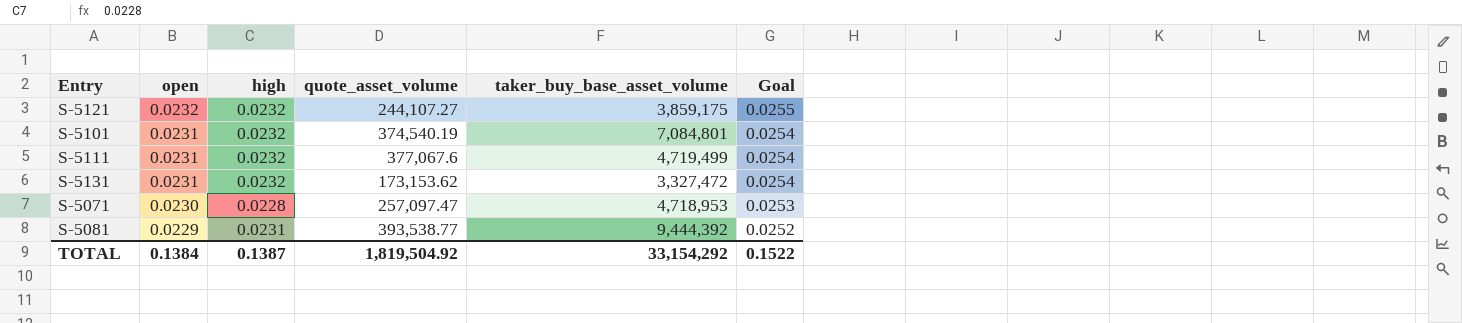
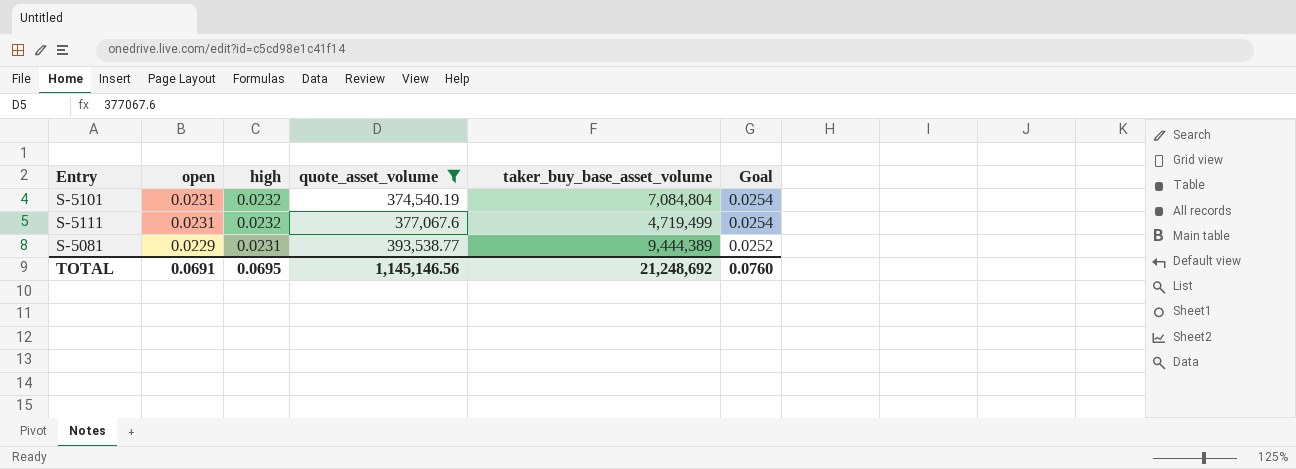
filter: none -> quote_asset_volume >= 374,540.19
S-5101 | taker_buy_base_asset_volume: 7,084,801 -> 7,084,804
S-5081 | taker_buy_base_asset_volume: 9,444,392 -> 9,444,389
TOTAL | open: 0.1384 -> 0.0691
TOTAL | high: 0.1387 -> 0.0695
TOTAL | quote_asset_volume: 1,819,504.92 -> 1,145,146.56
TOTAL | taker_buy_base_asset_volume: 33,154,292 -> 21,248,692
TOTAL | Goal: 0.1522 -> 0.0760

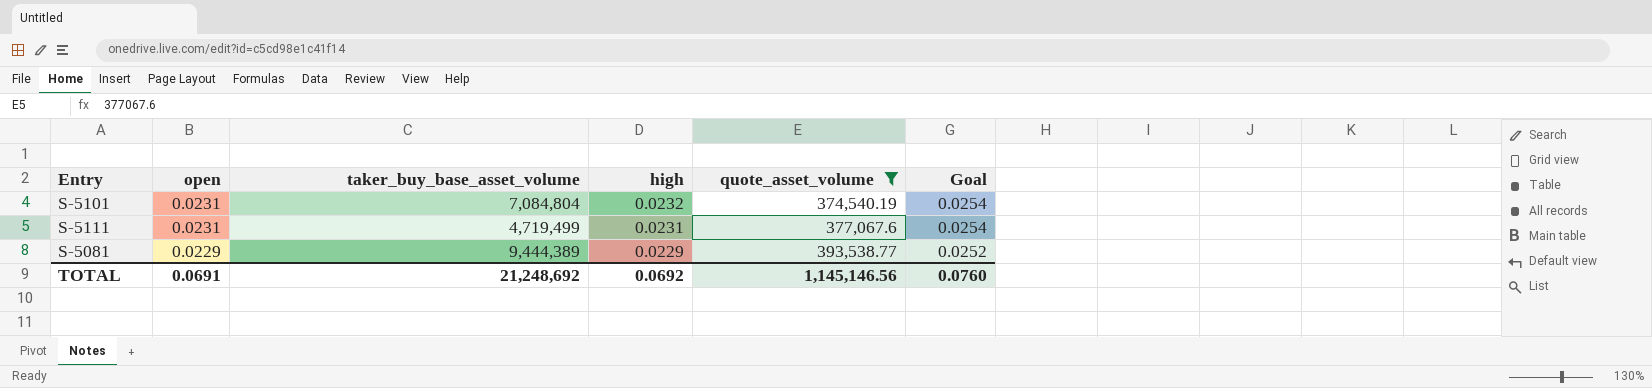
column taker_buy_base_asset_volume | position: 5 -> 3
S-5111 | high: 0.0232 -> 0.0231
S-5081 | high: 0.0231 -> 0.0229
TOTAL | high: 0.0695 -> 0.0692

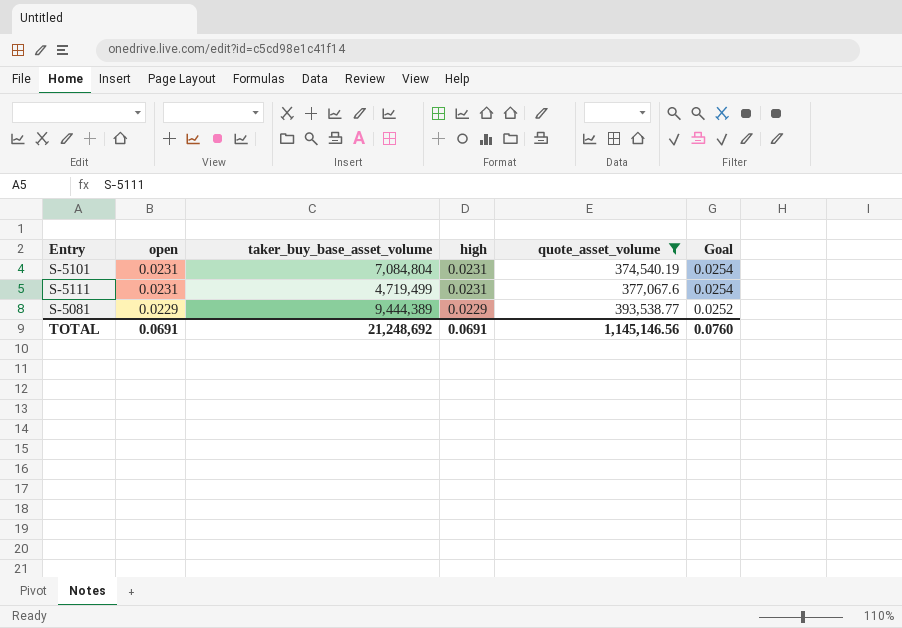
S-5101 | high: 0.0232 -> 0.0231
TOTAL | high: 0.0692 -> 0.0691

